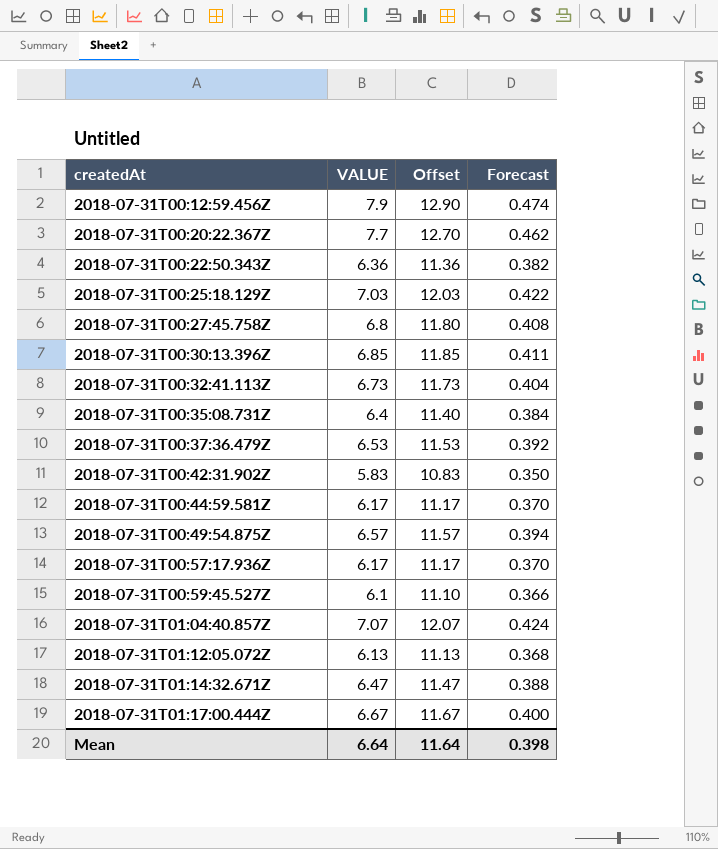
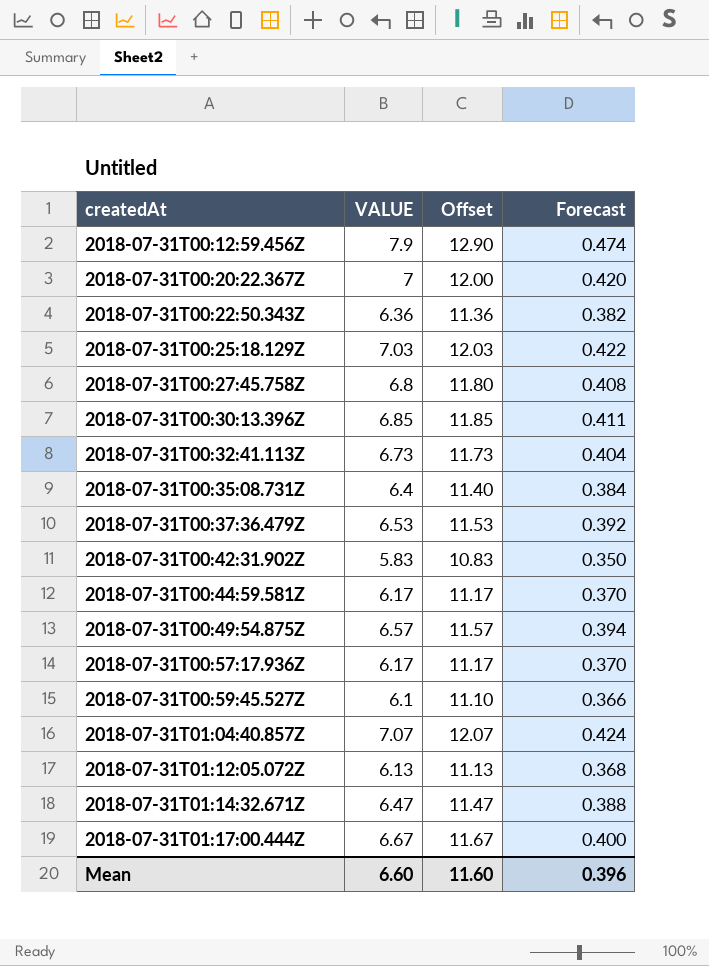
2018-07-31T00:20:22.367Z | VALUE: 7.7 -> 7
2018-07-31T00:20:22.367Z | Offset: 12.70 -> 12.00
2018-07-31T00:20:22.367Z | Forecast: 0.462 -> 0.420
Mean | VALUE: 6.64 -> 6.60
Mean | Offset: 11.64 -> 11.60
Mean | Forecast: 0.398 -> 0.396

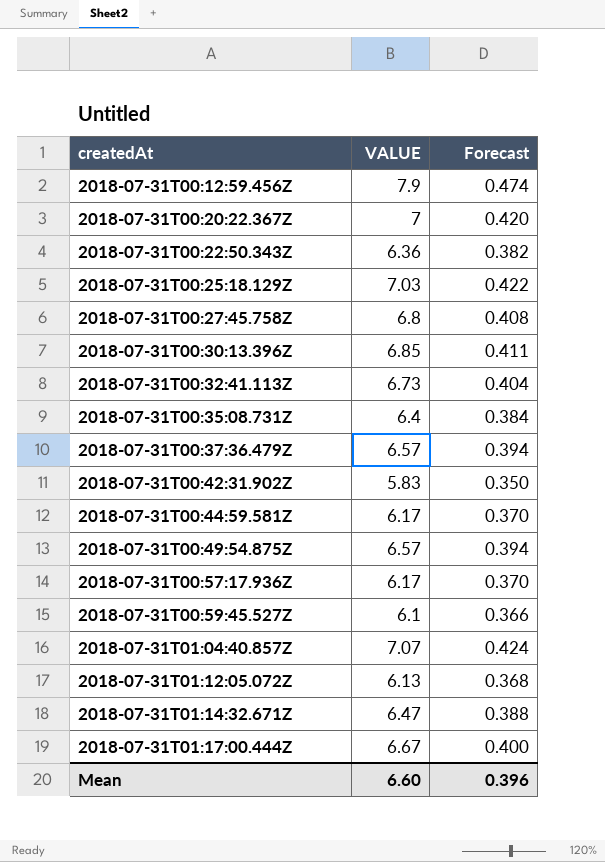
column Offset | formula: [VALUE] + 5 -> none
2018-07-31T00:37:36.479Z | VALUE: 6.53 -> 6.57
2018-07-31T00:37:36.479Z | Forecast: 0.392 -> 0.394

